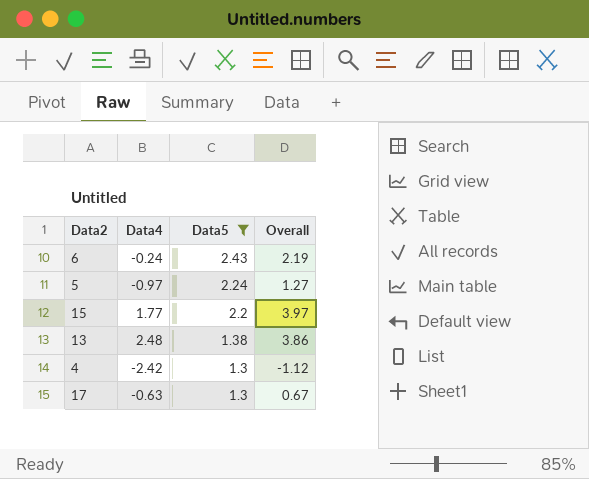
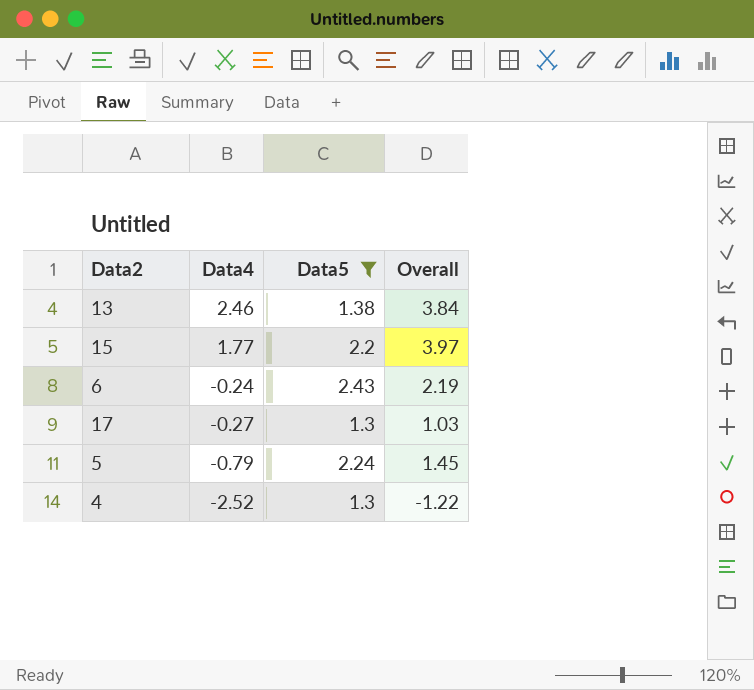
row order: Data5 descending -> Data4 descending
13 | Data4: 2.48 -> 2.46
13 | Overall: 3.86 -> 3.84
17 | Data4: -0.63 -> -0.27
17 | Overall: 0.67 -> 1.03
5 | Data4: -0.97 -> -0.79
5 | Overall: 1.27 -> 1.45
4 | Data4: -2.42 -> -2.52
4 | Overall: -1.12 -> -1.22

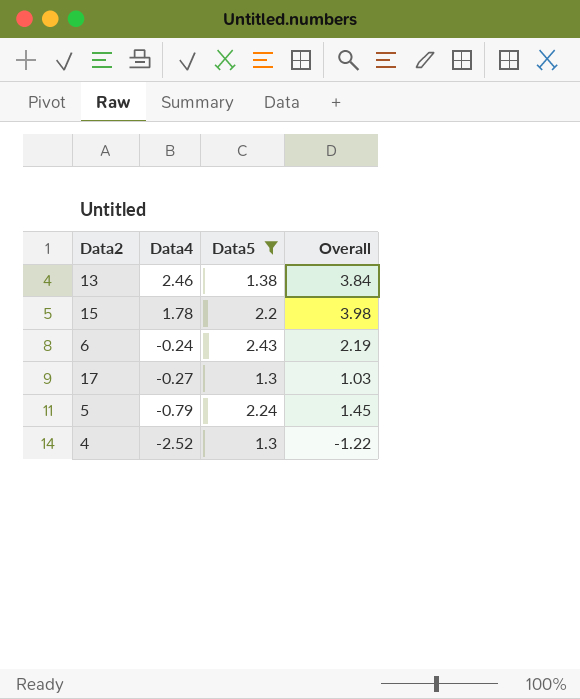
15 | Data4: 1.77 -> 1.78
15 | Overall: 3.97 -> 3.98

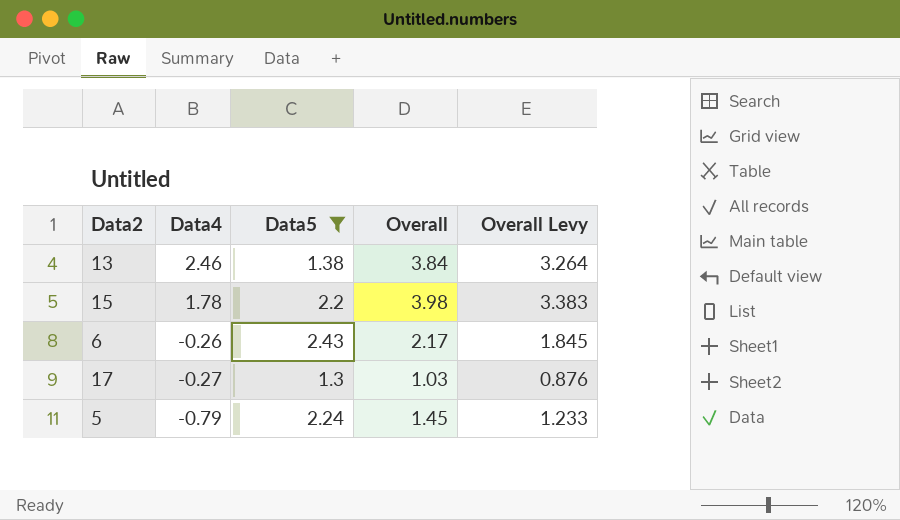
column Overall Levy | formula: none -> [Overall] * 0.85
row 4: -2.52 | 1.3 | -1.22 -> none
6 | Data4: -0.24 -> -0.26
6 | Overall: 2.19 -> 2.17

